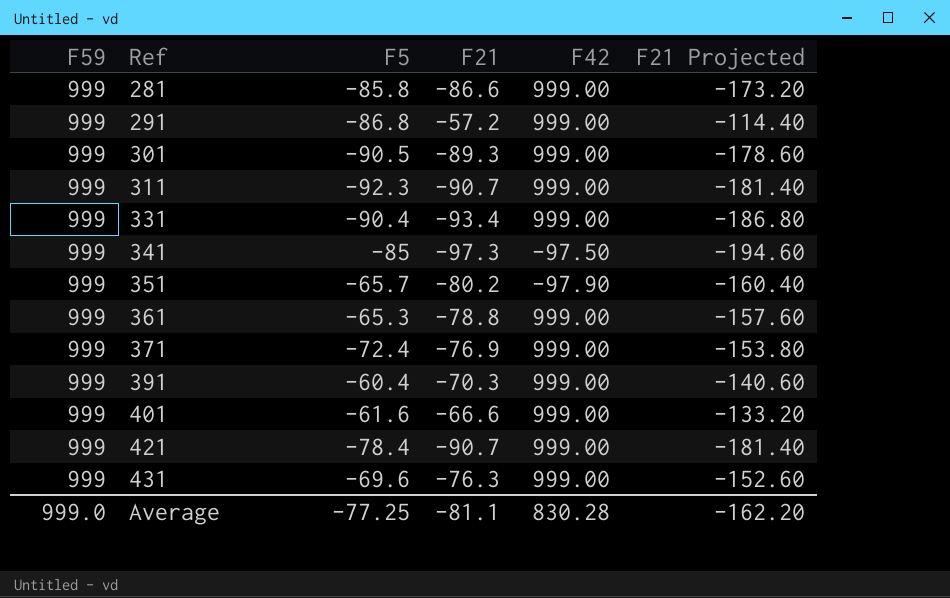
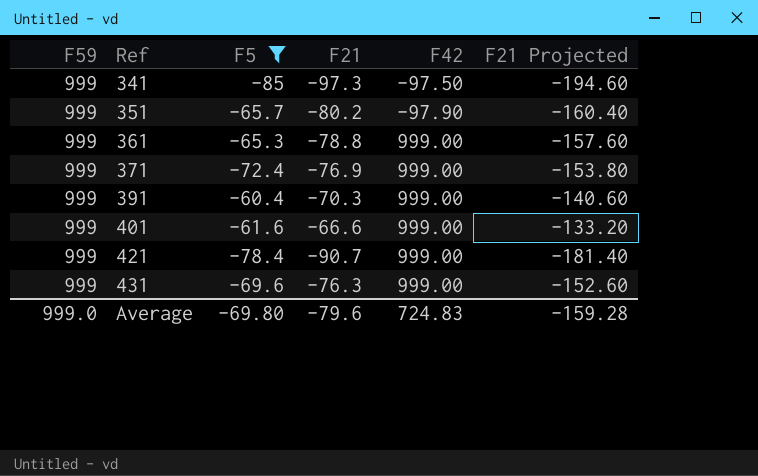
filter: none -> F5 >= -85
Average | F5: -77.25 -> -69.80
Average | F21: -81.1 -> -79.6
Average | F42: 830.28 -> 724.83
Average | F21 Projected: -162.20 -> -159.28

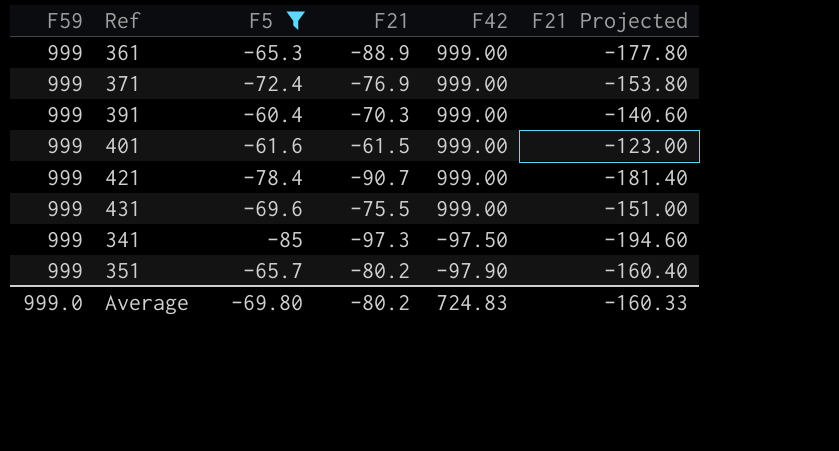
row order: Ref ascending -> F42 descending
361 | F21: -78.8 -> -88.9
361 | F21 Projected: -157.60 -> -177.80
401 | F21: -66.6 -> -61.5
401 | F21 Projected: -133.20 -> -123.00
431 | F21: -76.3 -> -75.5
431 | F21 Projected: -152.60 -> -151.00
Average | F21: -79.6 -> -80.2
Average | F21 Projected: -159.28 -> -160.33

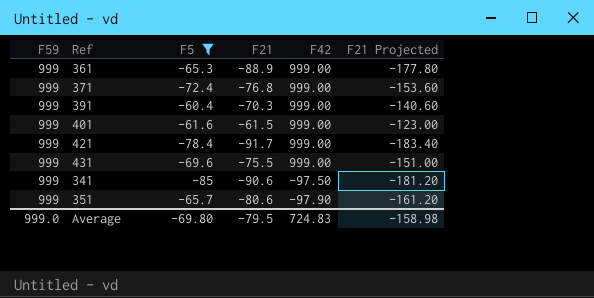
371 | F21: -76.9 -> -76.8
371 | F21 Projected: -153.80 -> -153.60
421 | F21: -90.7 -> -91.7
421 | F21 Projected: -181.40 -> -183.40
341 | F21: -97.3 -> -90.6
341 | F21 Projected: -194.60 -> -181.20
351 | F21: -80.2 -> -80.6
351 | F21 Projected: -160.40 -> -161.20
Average | F21: -80.2 -> -79.5
Average | F21 Projected: -160.33 -> -158.98

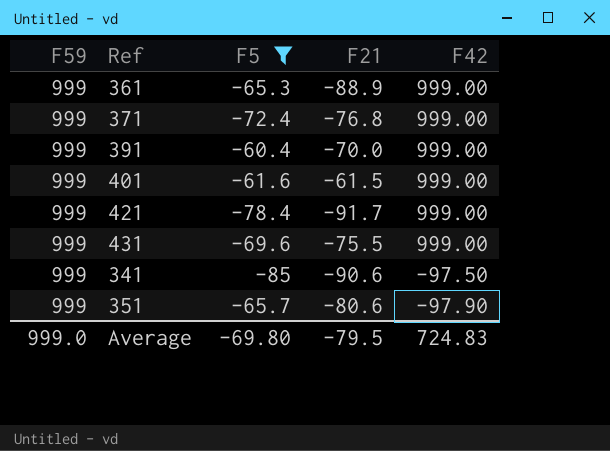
column F21 Projected | formula: [F21] * 2 -> none
391 | F21: -70.3 -> -70.0

